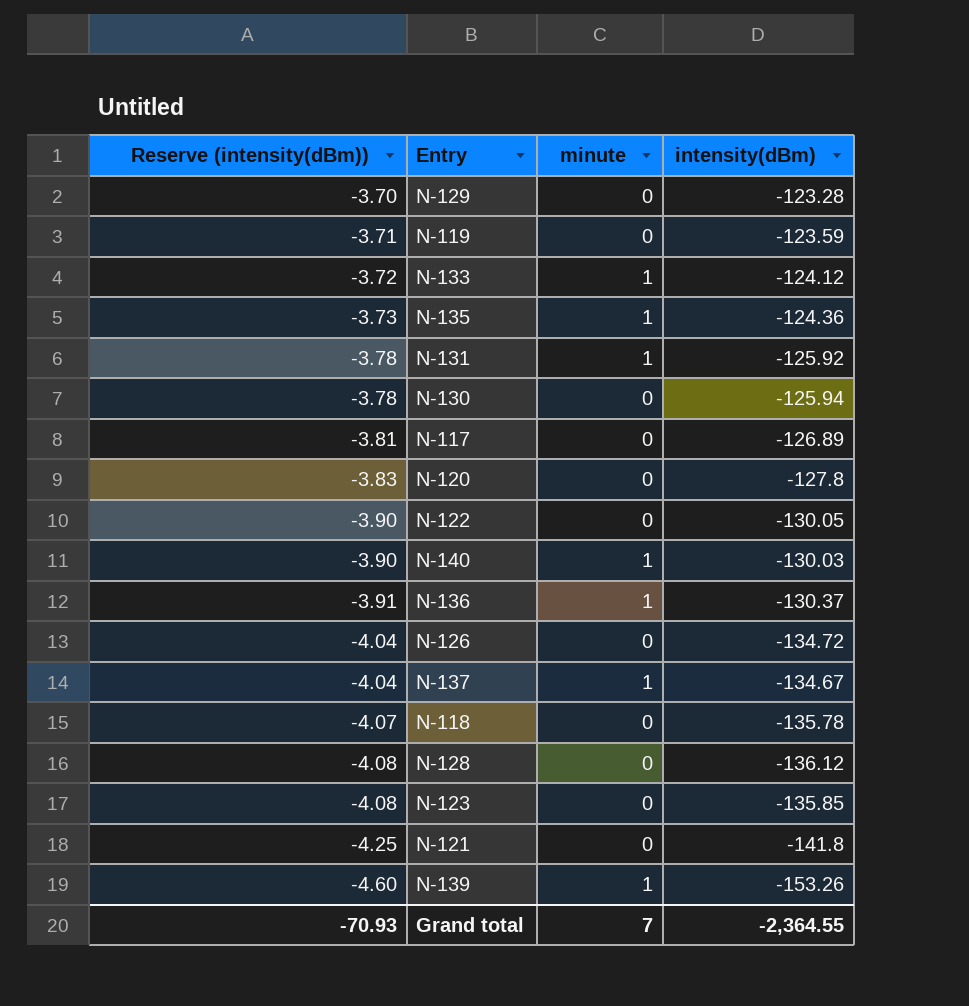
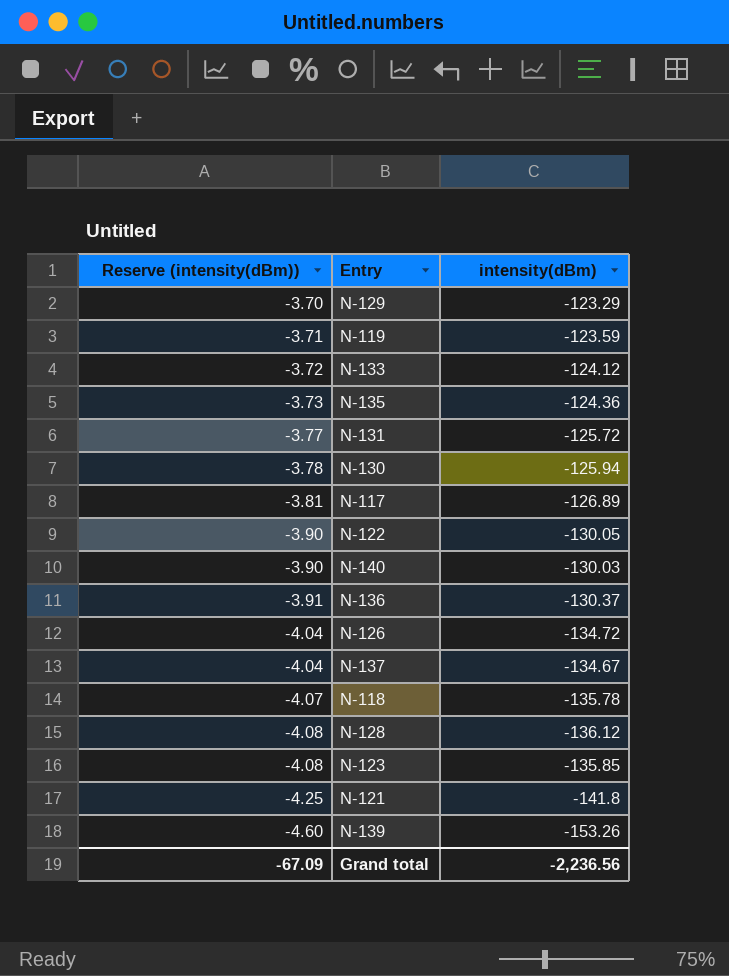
column minute | position: 3 -> none
row N-120: -3.83 | 0 | -127.8 -> none
N-129 | intensity(dBm): -123.28 -> -123.29
N-131 | Reserve (intensity(dBm)): -3.78 -> -3.77
N-131 | intensity(dBm): -125.92 -> -125.72
Grand total | Reserve (intensity(dBm)): -70.93 -> -67.09
Grand total | intensity(dBm): -2,364.55 -> -2,236.56

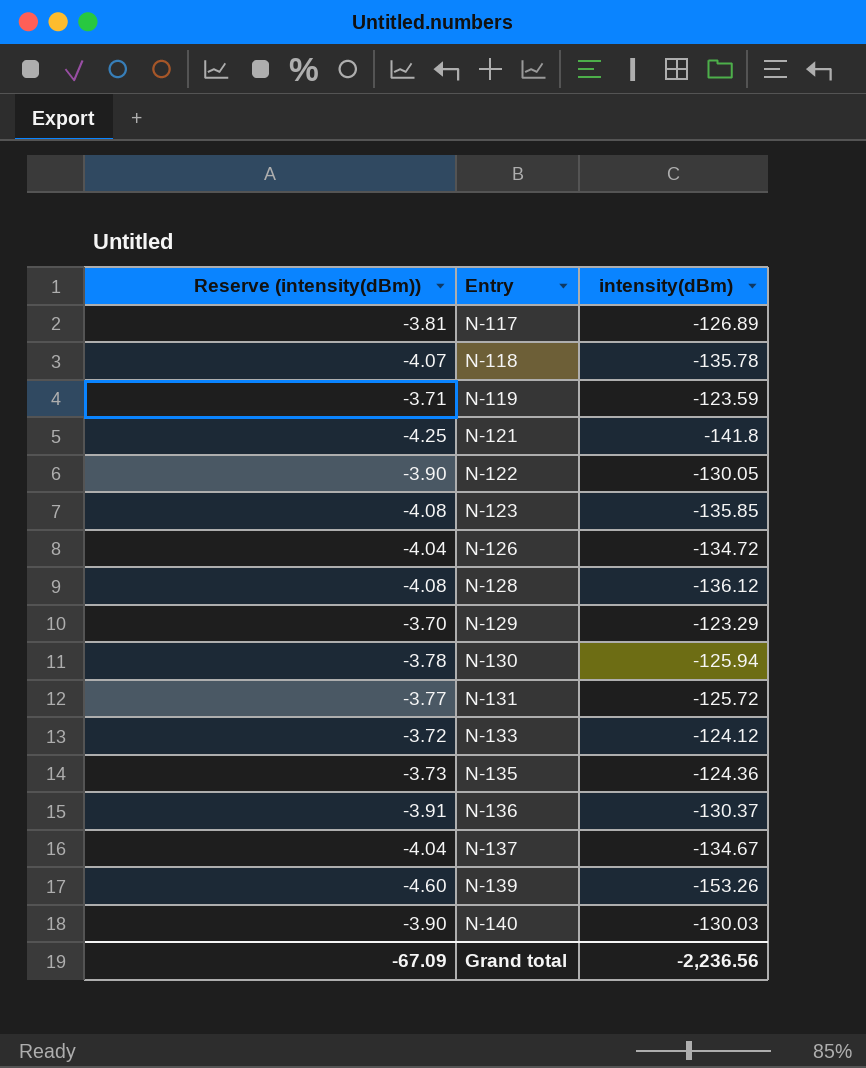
row order: Reserve (intensity(dBm)) descending -> Entry ascending

